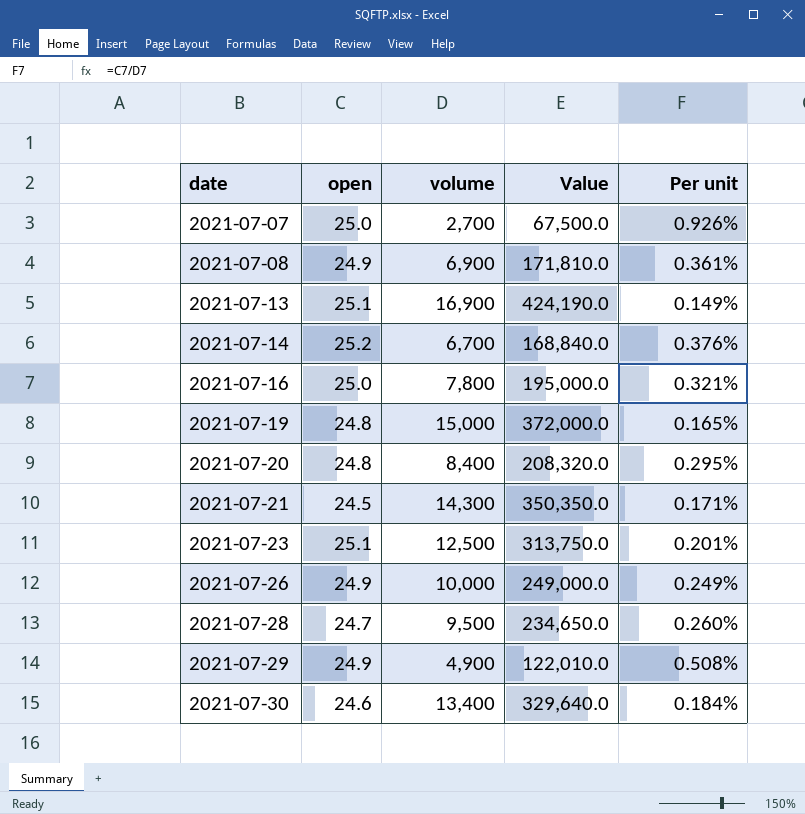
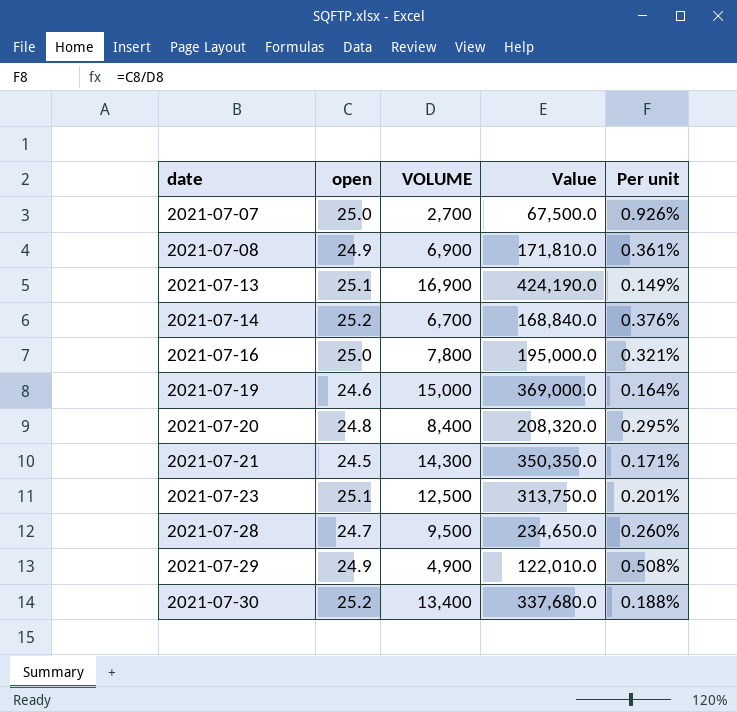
column name: volume -> VOLUME
row 2021-07-26: 24.9 | 10,000 | 249,000.0 | 0.249% -> none
2021-07-19 | open: 24.8 -> 24.6
2021-07-19 | Value: 372,000.0 -> 369,000.0
2021-07-19 | Per unit: 0.165% -> 0.164%
2021-07-30 | open: 24.6 -> 25.2
2021-07-30 | Value: 329,640.0 -> 337,680.0
2021-07-30 | Per unit: 0.184% -> 0.188%

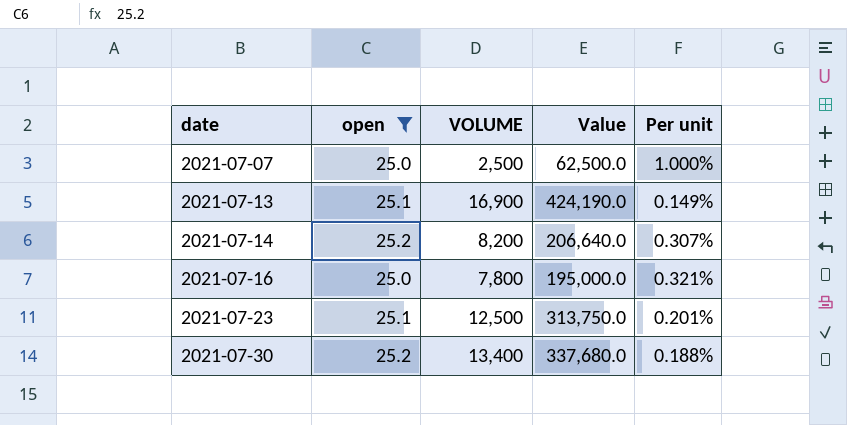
filter: none -> open >= 25.0
2021-07-07 | VOLUME: 2,700 -> 2,500
2021-07-07 | Value: 67,500.0 -> 62,500.0
2021-07-07 | Per unit: 0.926% -> 1.000%
2021-07-14 | VOLUME: 6,700 -> 8,200
2021-07-14 | Value: 168,840.0 -> 206,640.0
2021-07-14 | Per unit: 0.376% -> 0.307%

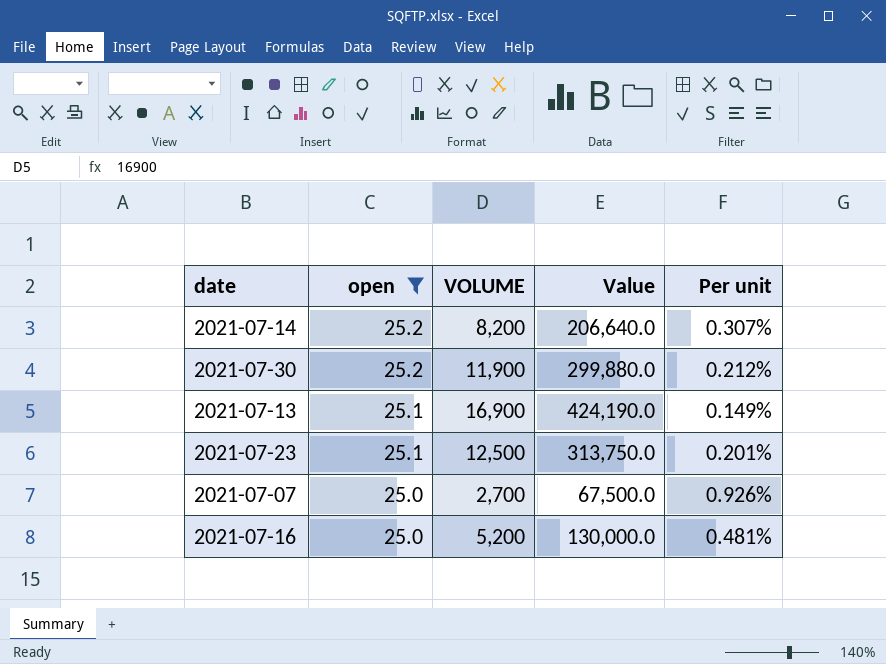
row order: date ascending -> open descending
2021-07-30 | VOLUME: 13,400 -> 11,900
2021-07-30 | Value: 337,680.0 -> 299,880.0
2021-07-30 | Per unit: 0.188% -> 0.212%
2021-07-07 | VOLUME: 2,500 -> 2,700
2021-07-07 | Value: 62,500.0 -> 67,500.0
2021-07-07 | Per unit: 1.000% -> 0.926%
2021-07-16 | VOLUME: 7,800 -> 5,200
2021-07-16 | Value: 195,000.0 -> 130,000.0
2021-07-16 | Per unit: 0.321% -> 0.481%

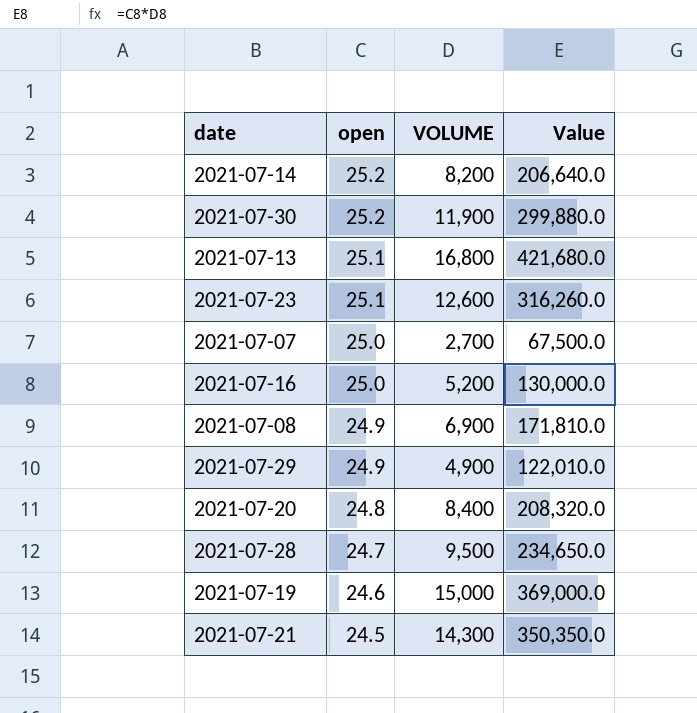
filter: open >= 25.0 -> none
column Per unit | formula: [open] / [VOLUME] -> none
2021-07-13 | VOLUME: 16,900 -> 16,800
2021-07-13 | Value: 424,190.0 -> 421,680.0
2021-07-23 | VOLUME: 12,500 -> 12,600
2021-07-23 | Value: 313,750.0 -> 316,260.0

